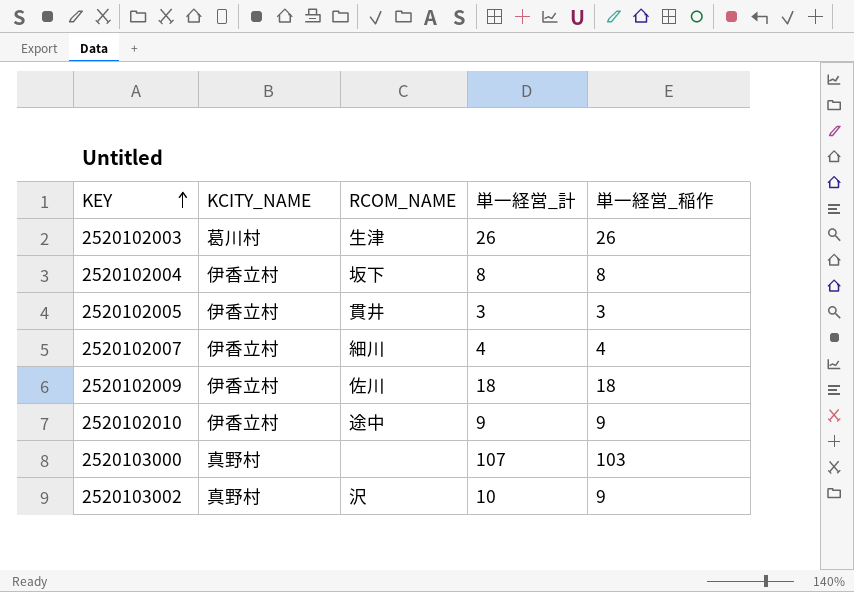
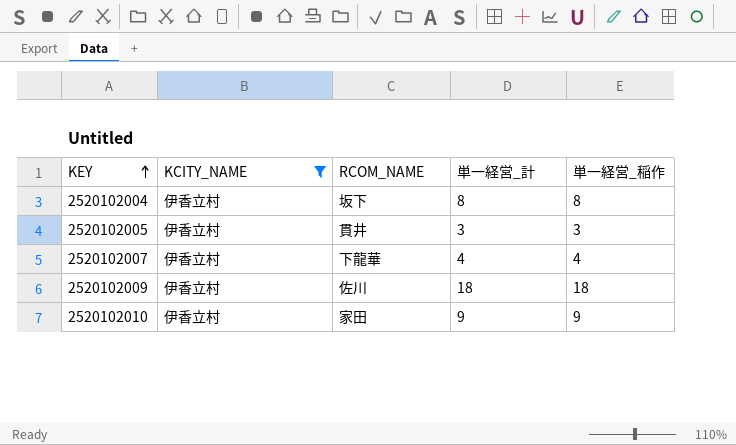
filter: none -> KCITY_NAME = 伊香立村
2520102007 | RCOM_NAME: 細川 -> 下龍華
2520102010 | RCOM_NAME: 途中 -> 家田

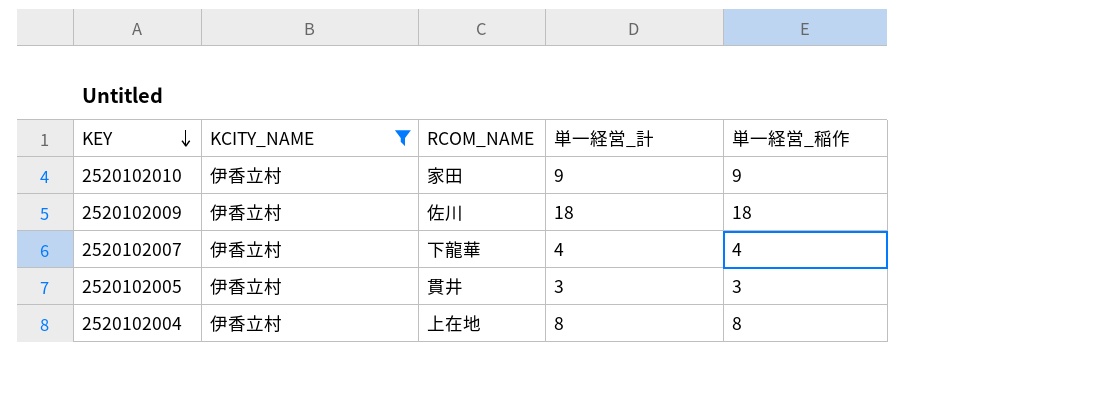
row order: KEY ascending -> KEY descending
2520102004 | RCOM_NAME: 坂下 -> 上在地

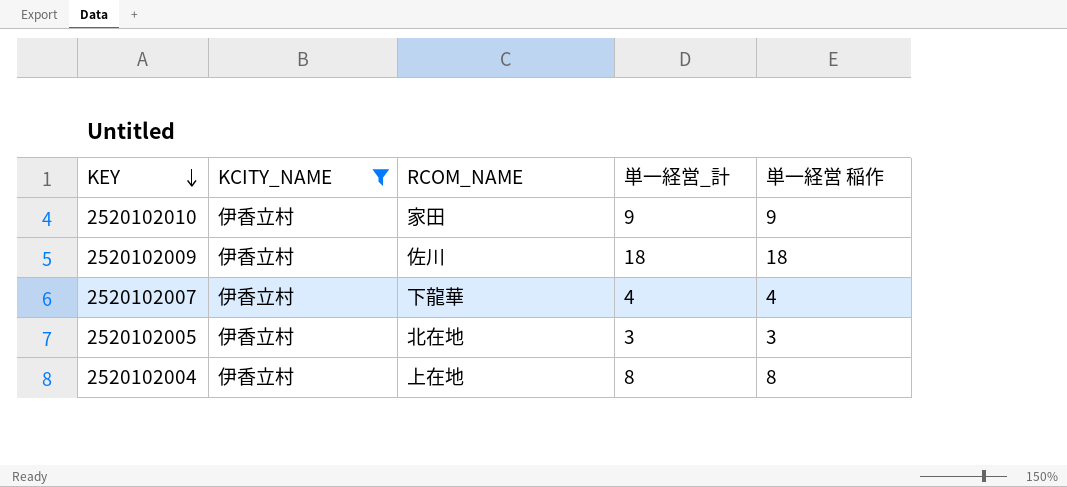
column name: 単一経営_稲作 -> 単一経営 稲作
2520102005 | RCOM_NAME: 貫井 -> 北在地

